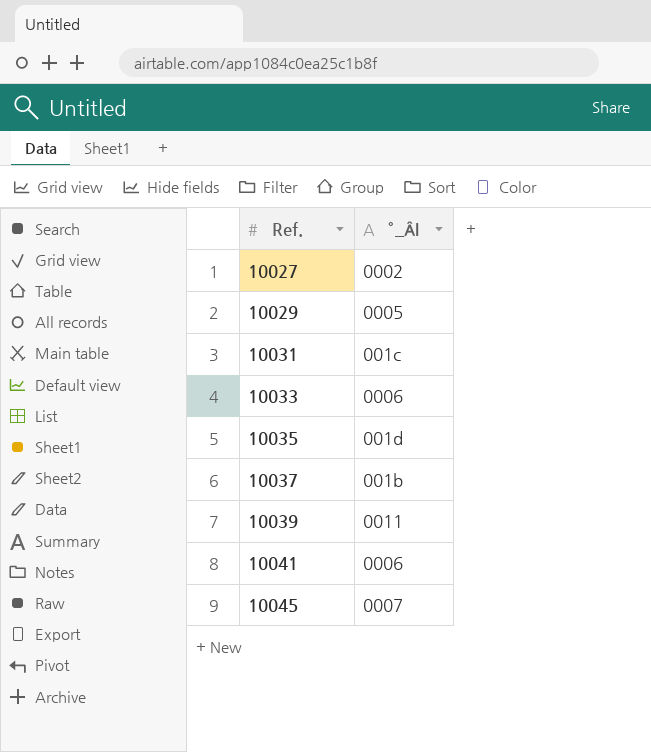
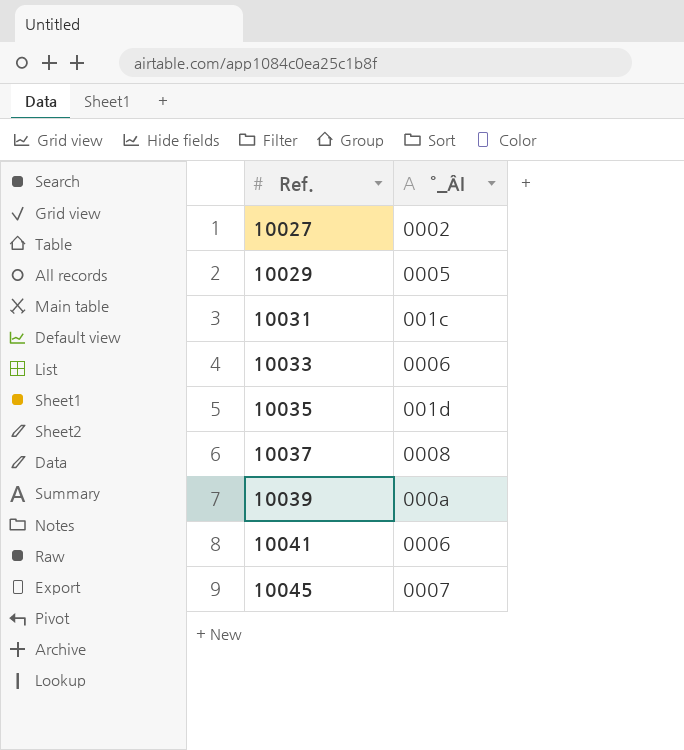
10037 | °_ÂI: 001b -> 0008
10039 | °_ÂI: 0011 -> 000a

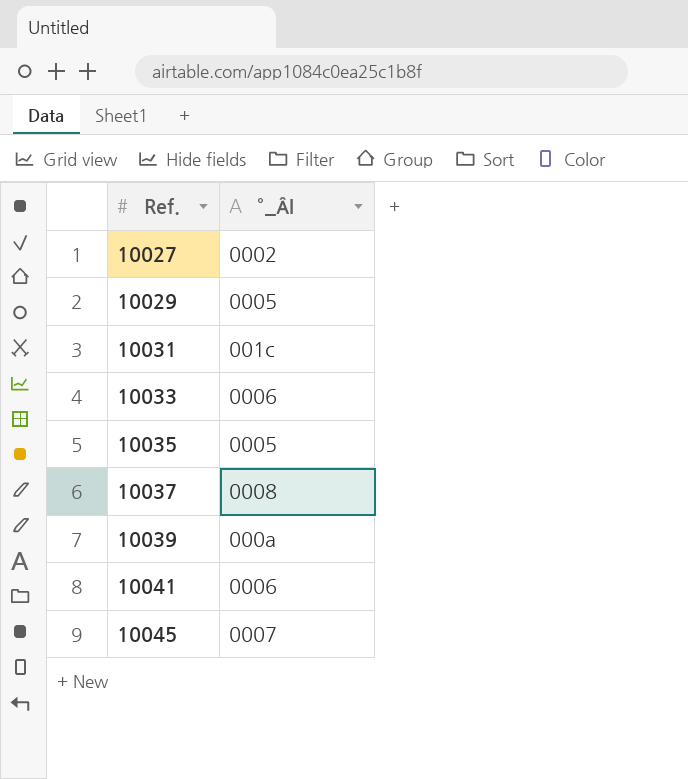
10035 | °_ÂI: 001d -> 0005

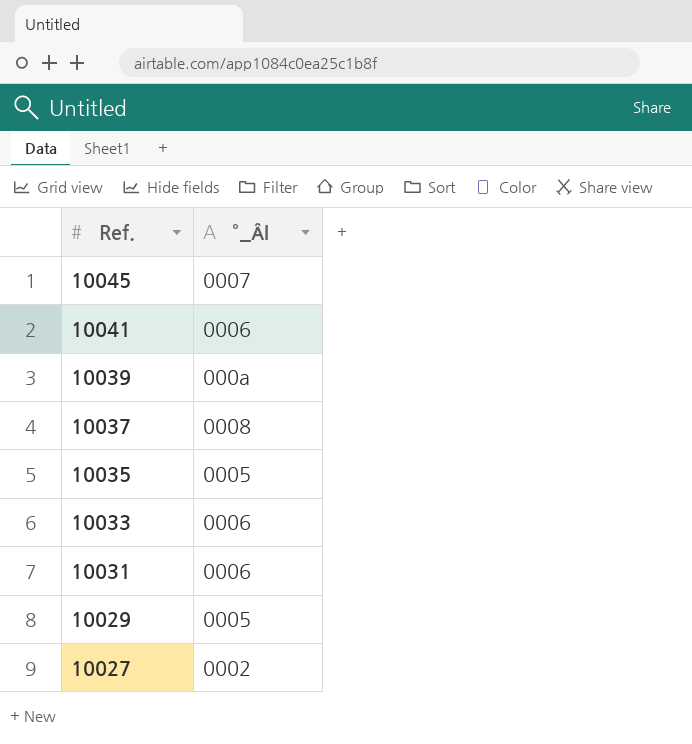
row order: Ref. ascending -> Ref. descending
10031 | °_ÂI: 001c -> 0006

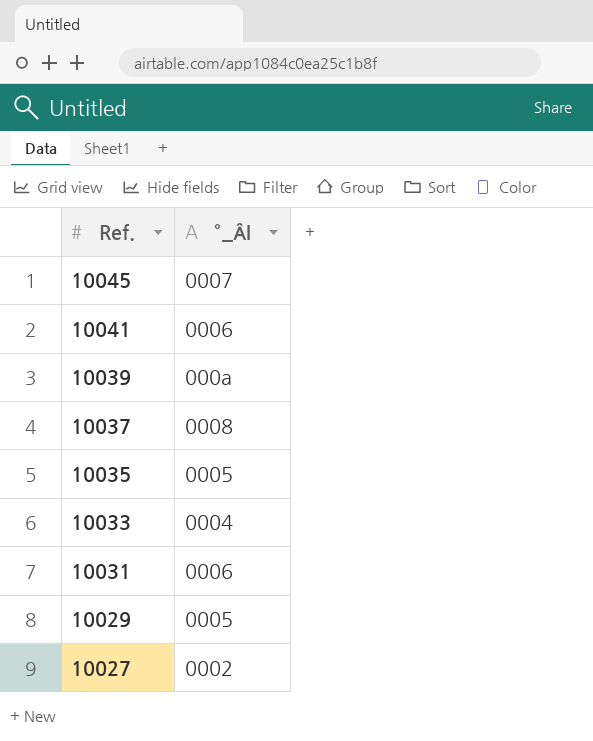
10033 | °_ÂI: 0006 -> 0004

